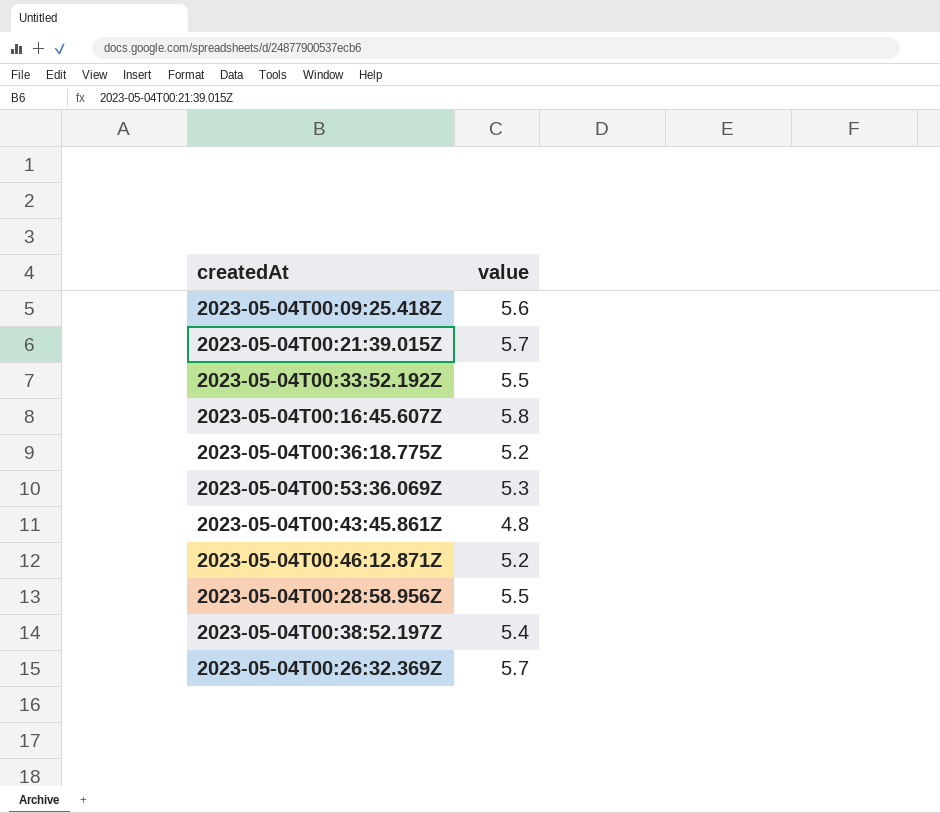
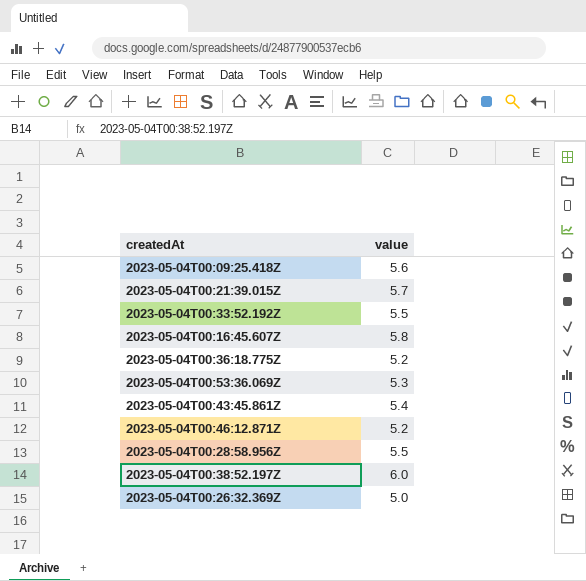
2023-05-04T00:43:45.861Z | value: 4.8 -> 5.4
2023-05-04T00:38:52.197Z | value: 5.4 -> 6.0
2023-05-04T00:26:32.369Z | value: 5.7 -> 5.0

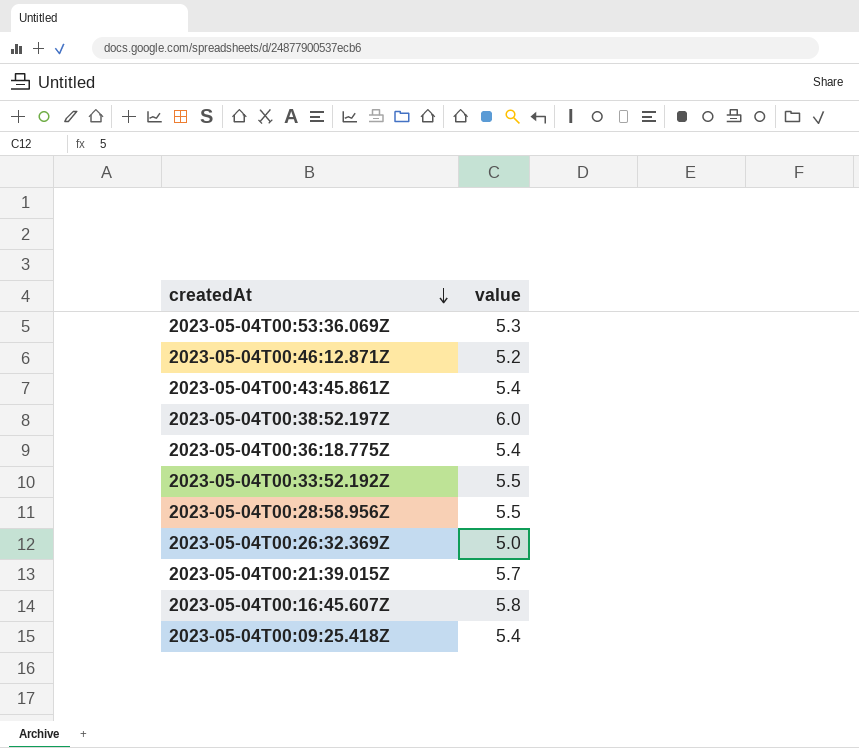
row order: none -> createdAt descending
2023-05-04T00:36:18.775Z | value: 5.2 -> 5.4
2023-05-04T00:09:25.418Z | value: 5.6 -> 5.4

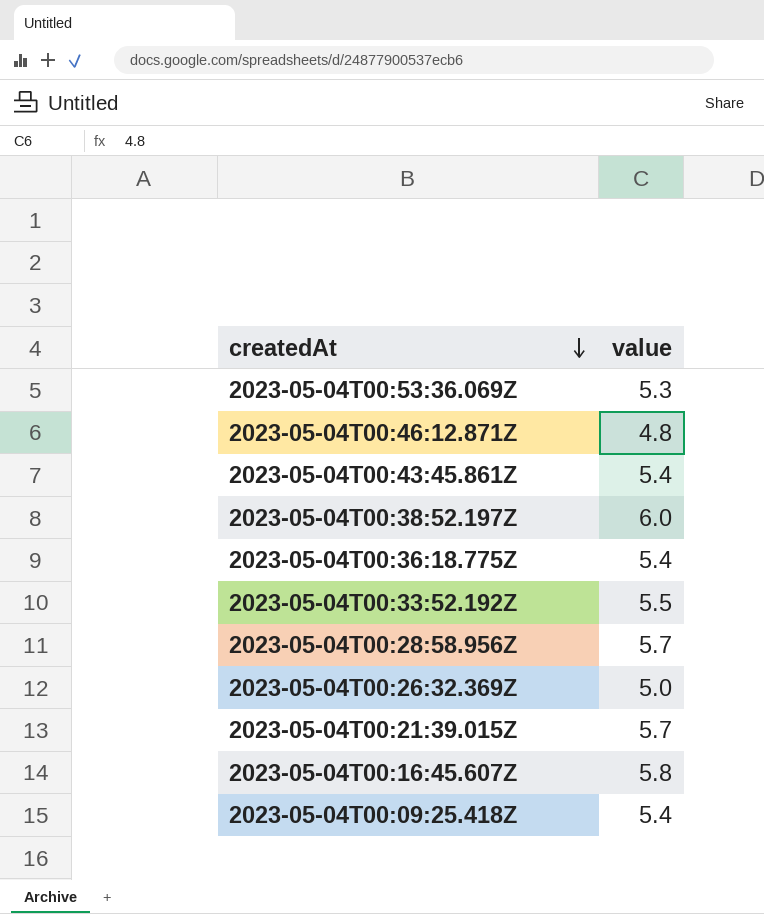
2023-05-04T00:46:12.871Z | value: 5.2 -> 4.8
2023-05-04T00:28:58.956Z | value: 5.5 -> 5.7

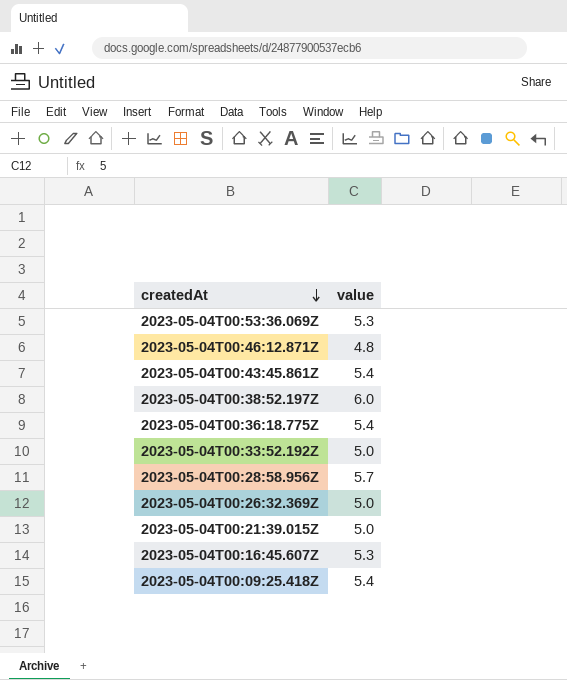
2023-05-04T00:33:52.192Z | value: 5.5 -> 5.0
2023-05-04T00:21:39.015Z | value: 5.7 -> 5.0
2023-05-04T00:16:45.607Z | value: 5.8 -> 5.3

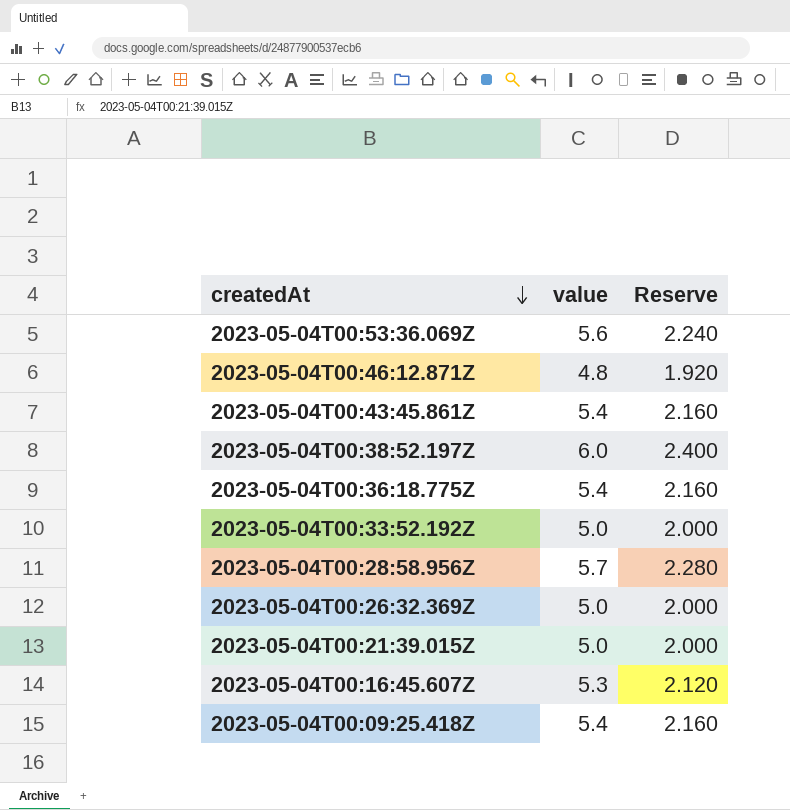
column Reserve | formula: none -> [value] * 0.4
2023-05-04T00:53:36.069Z | value: 5.3 -> 5.6

